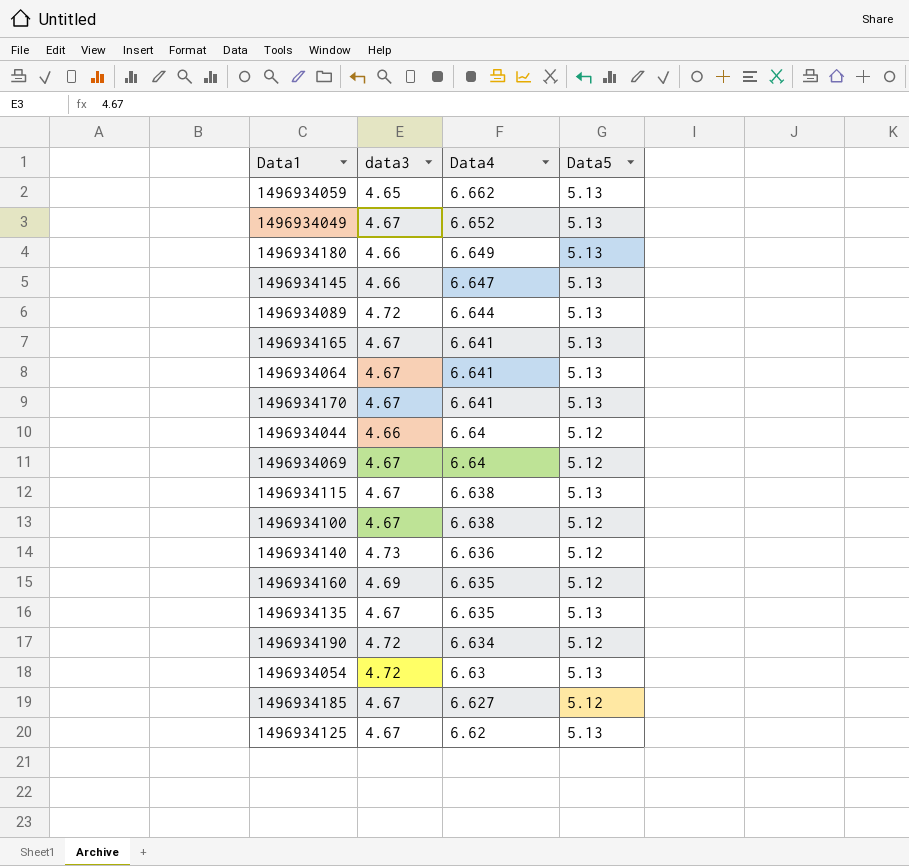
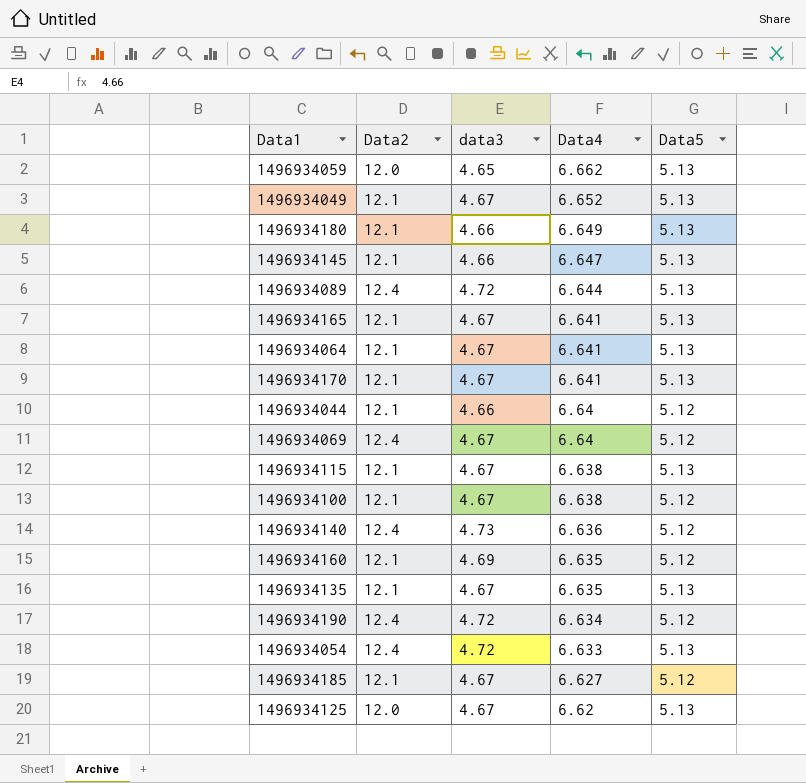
column Data2 | position: none -> 2
1496934054 | Data4: 6.63 -> 6.633

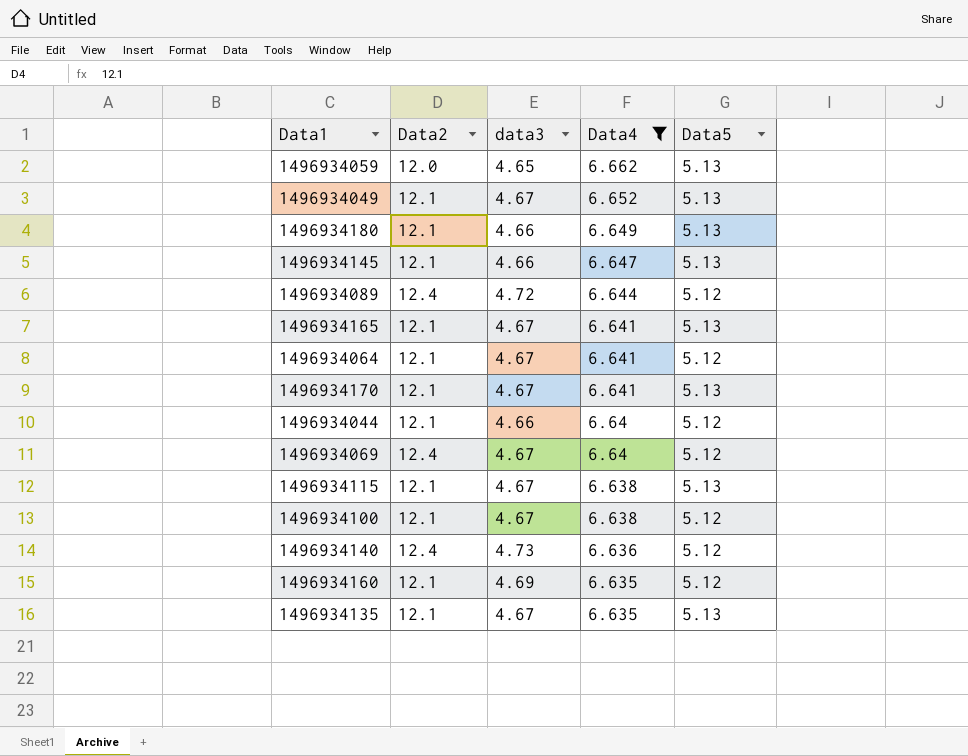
filter: none -> Data4 >= 6.635
1496934089 | Data5: 5.13 -> 5.12
1496934064 | Data5: 5.13 -> 5.12

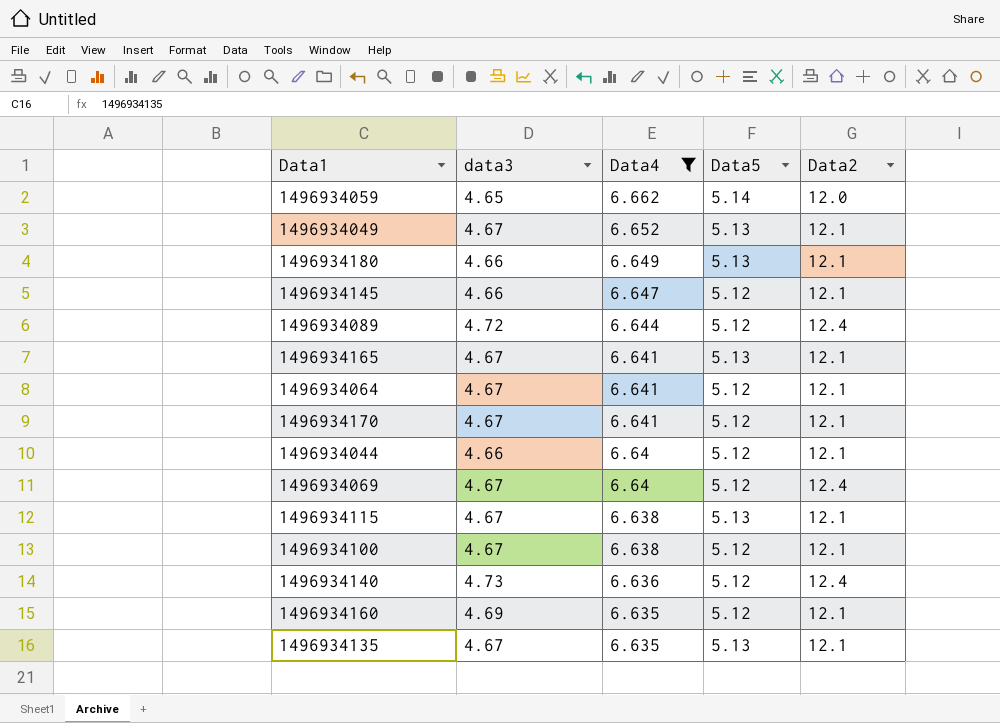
column Data2 | position: 2 -> 5
1496934059 | Data5: 5.13 -> 5.14
1496934145 | Data5: 5.13 -> 5.12
1496934170 | Data5: 5.13 -> 5.12

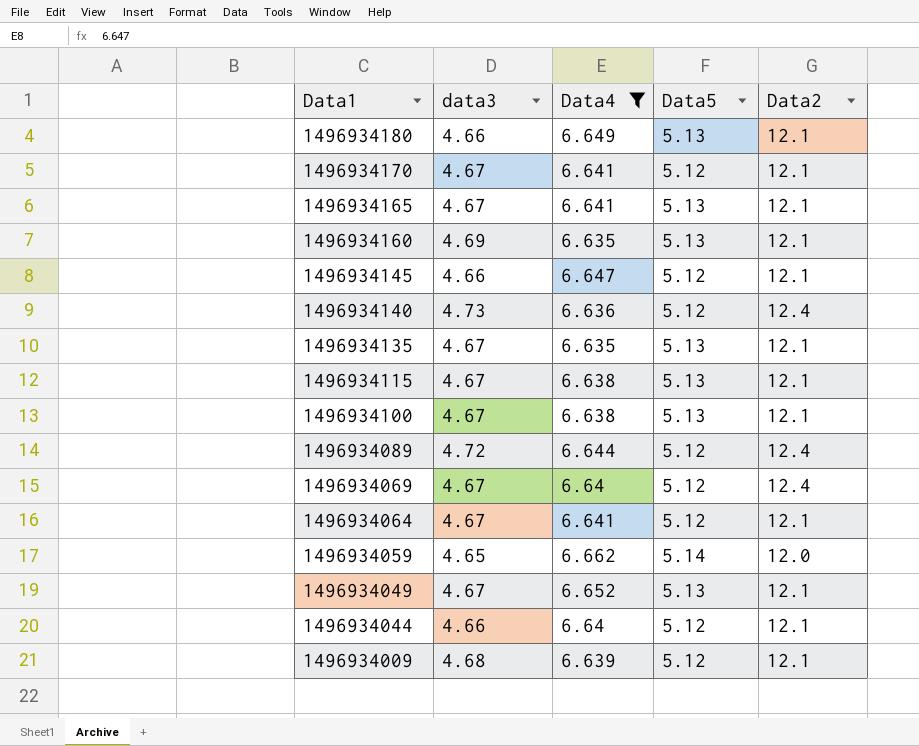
row order: Data4 descending -> Data1 descending
1496934160 | Data5: 5.12 -> 5.13
1496934100 | Data5: 5.12 -> 5.13
row 1496934009: none -> 4.68 | 6.639 | 5.12 | 12.1

